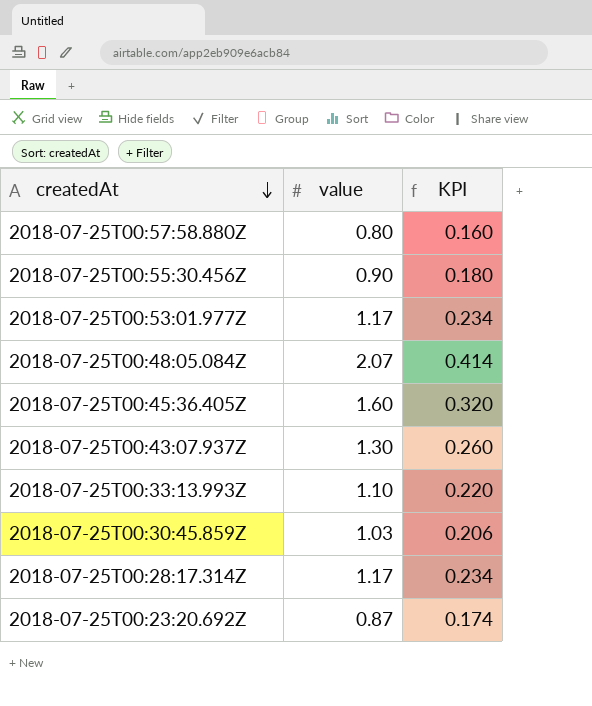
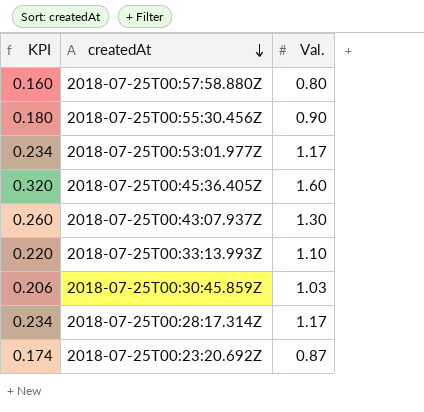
column KPI | position: 3 -> 1
column name: value -> Val.
row 2018-07-25T00:48:05.084Z: 2.07 | 0.414 -> none

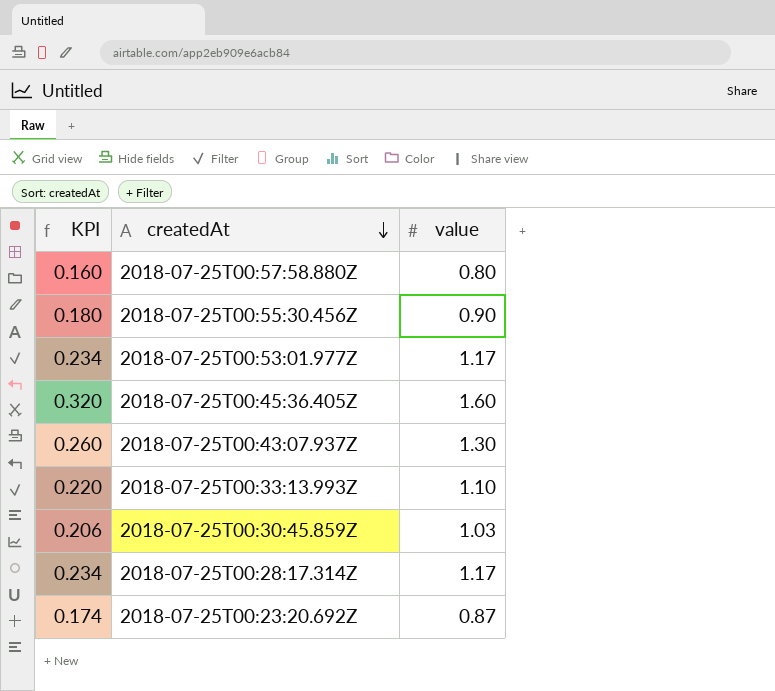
column name: Val. -> value

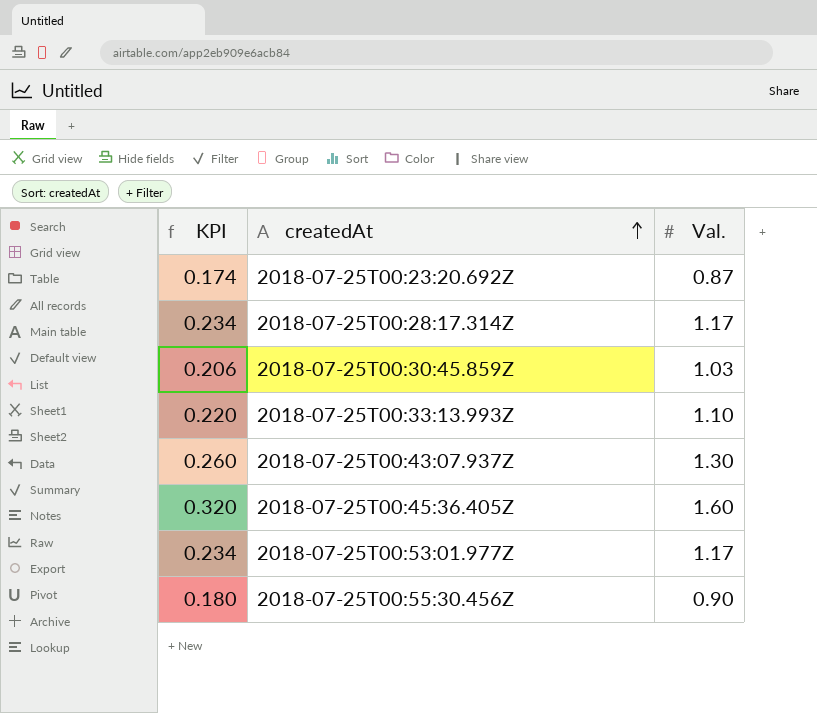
row order: createdAt descending -> createdAt ascending
column name: value -> Val.
row 2018-07-25T00:57:58.880Z: 0.160 | 0.80 -> none

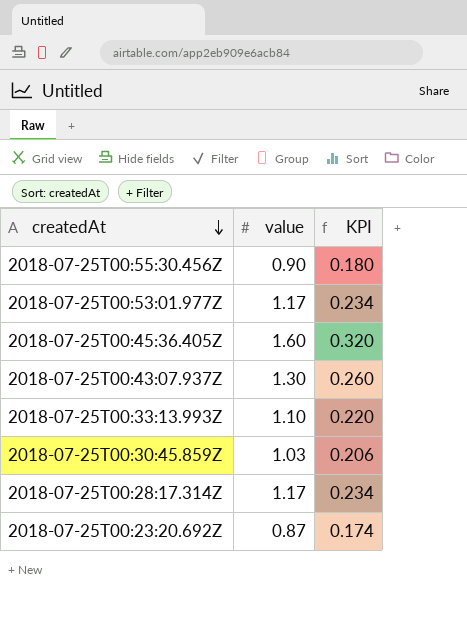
row order: createdAt ascending -> createdAt descending
column name: Val. -> value
column KPI | position: 1 -> 3

